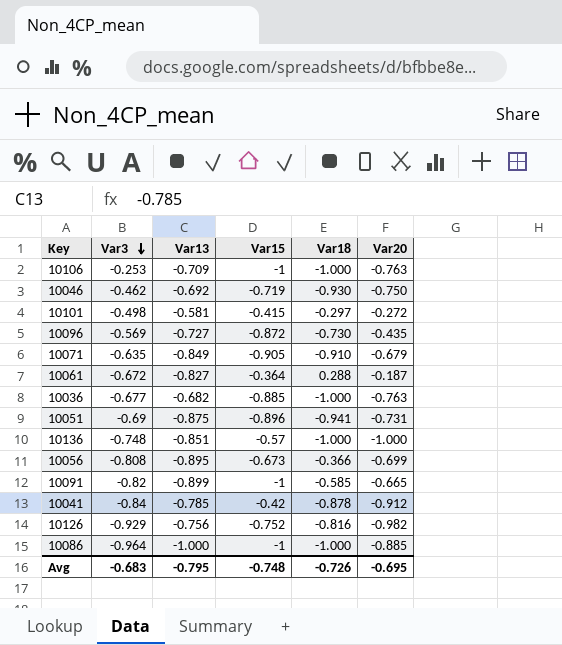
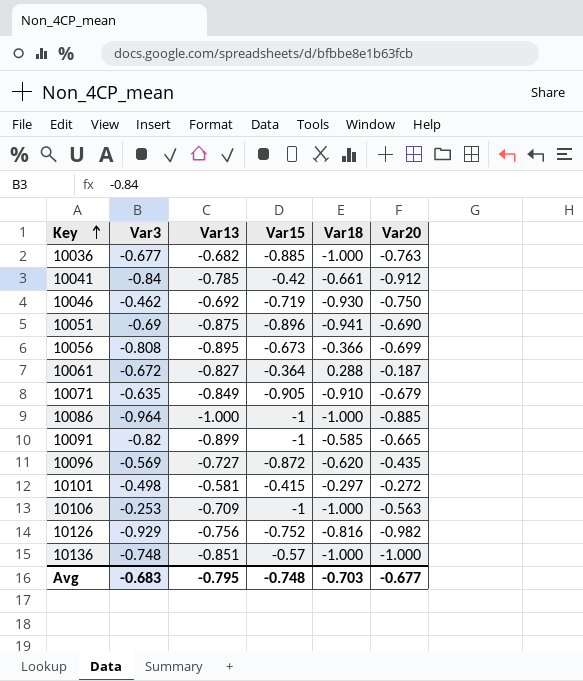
row order: Var3 descending -> Key ascending
10041 | Var18: -0.878 -> -0.661
10051 | Var20: -0.731 -> -0.690
10096 | Var18: -0.730 -> -0.620
10106 | Var20: -0.763 -> -0.563
Avg | Var18: -0.726 -> -0.703
Avg | Var20: -0.695 -> -0.677

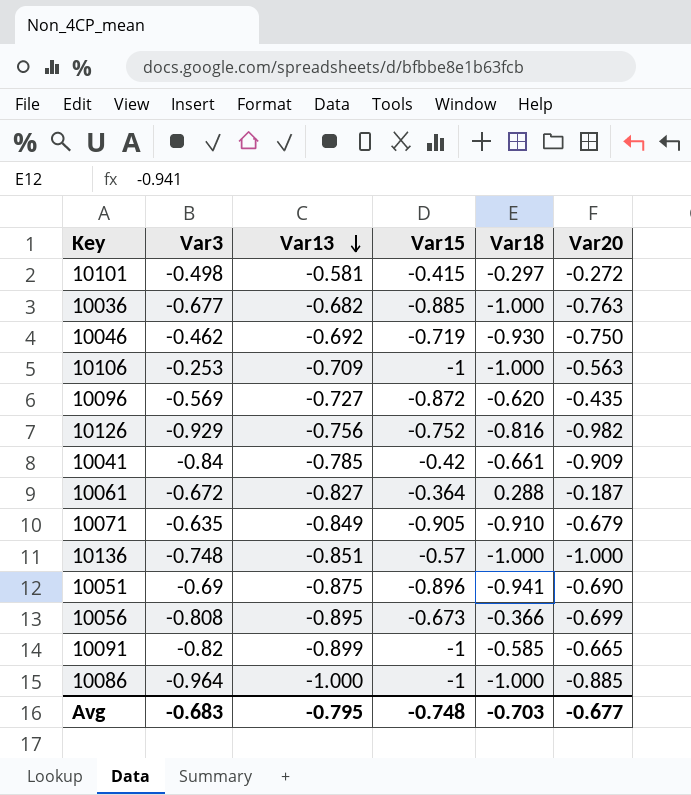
row order: Key ascending -> Var13 descending
10041 | Var20: -0.912 -> -0.909

